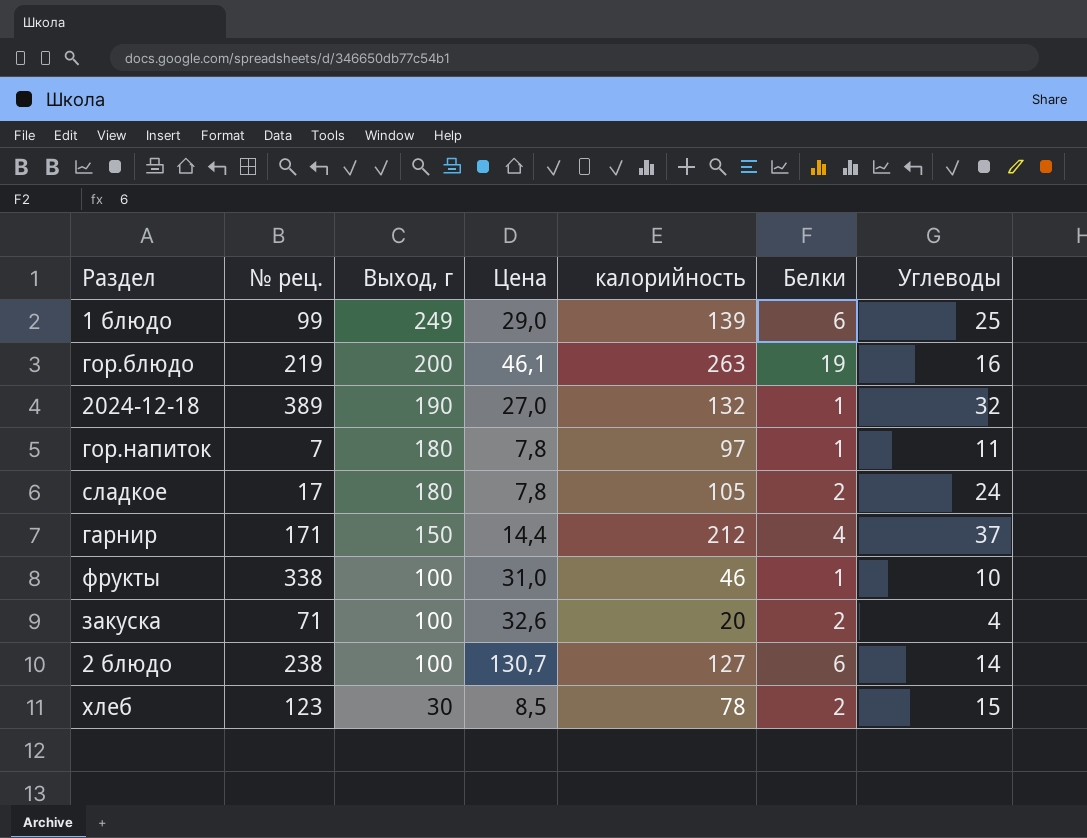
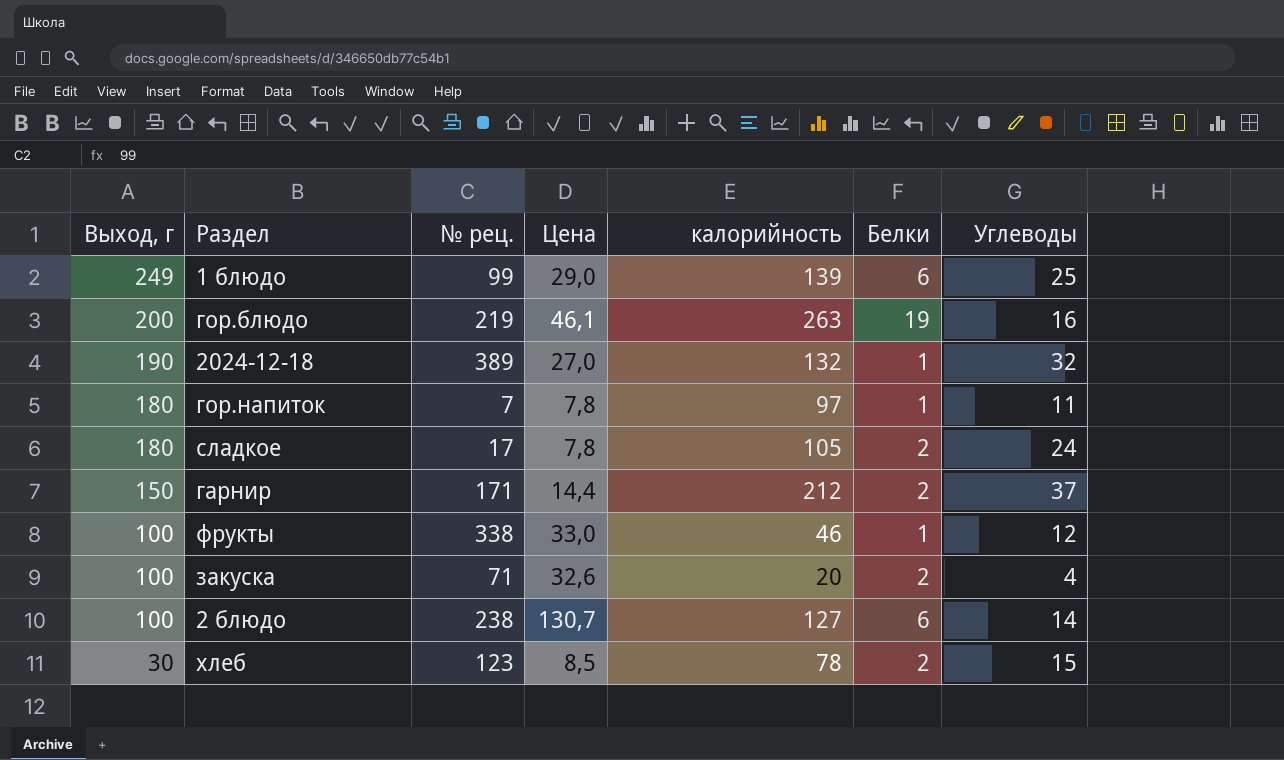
column Выход, г | position: 3 -> 1
гарнир | Белки: 4 -> 2
фрукты | Цена: 31,0 -> 33,0
фрукты | Углеводы: 10 -> 12

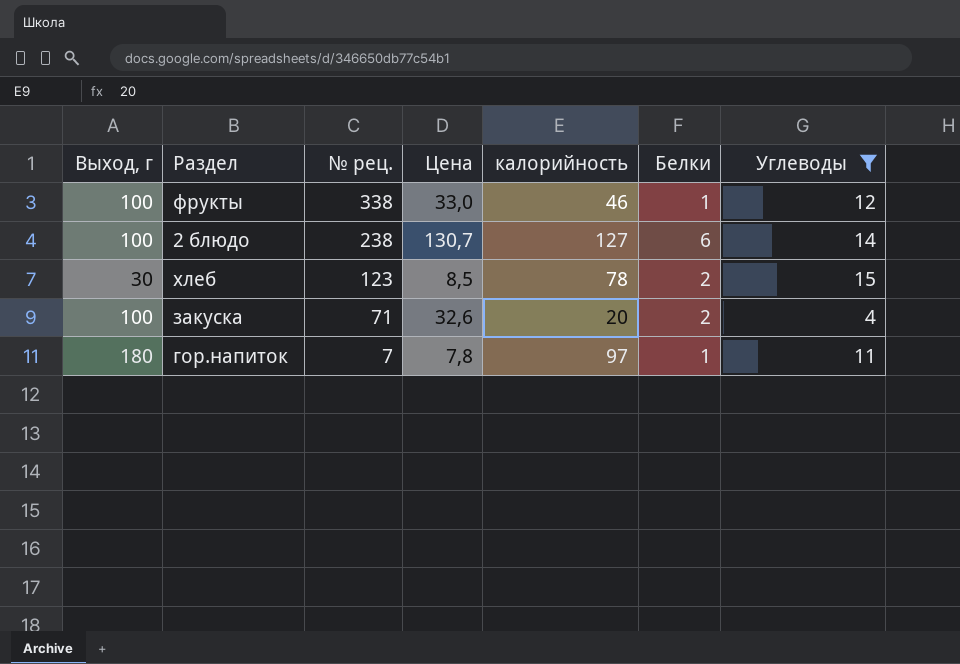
filter: none -> Углеводы <= 15
row order: Выход, г descending -> № рец. descending

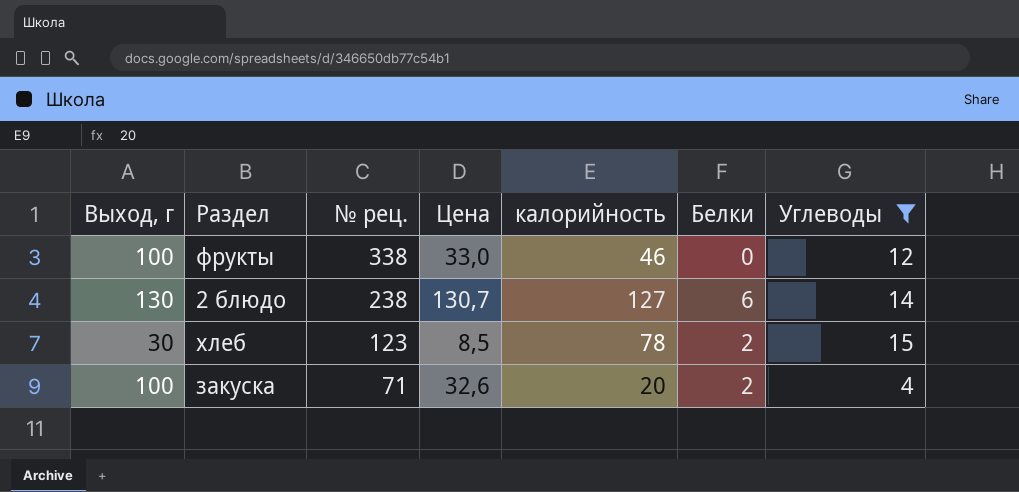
row гор.напиток: 180 | 7 | 7,8 | 97 | 1 | 11 -> none
фрукты | Белки: 1 -> 0
2 блюдо | Выход, г: 100 -> 130

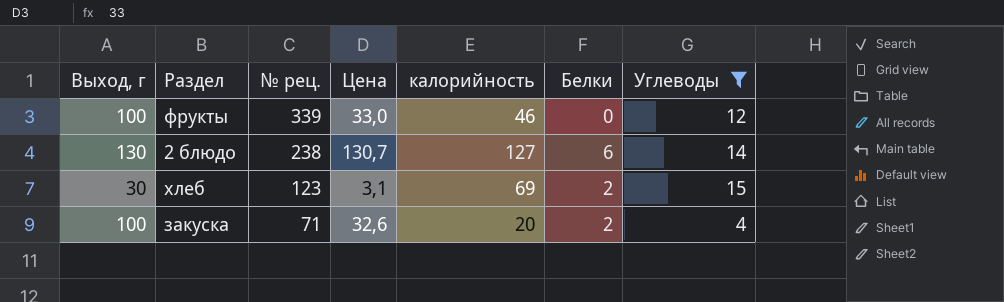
фрукты | № рец.: 338 -> 339
хлеб | Цена: 8,5 -> 3,1
хлеб | калорийность: 78 -> 69

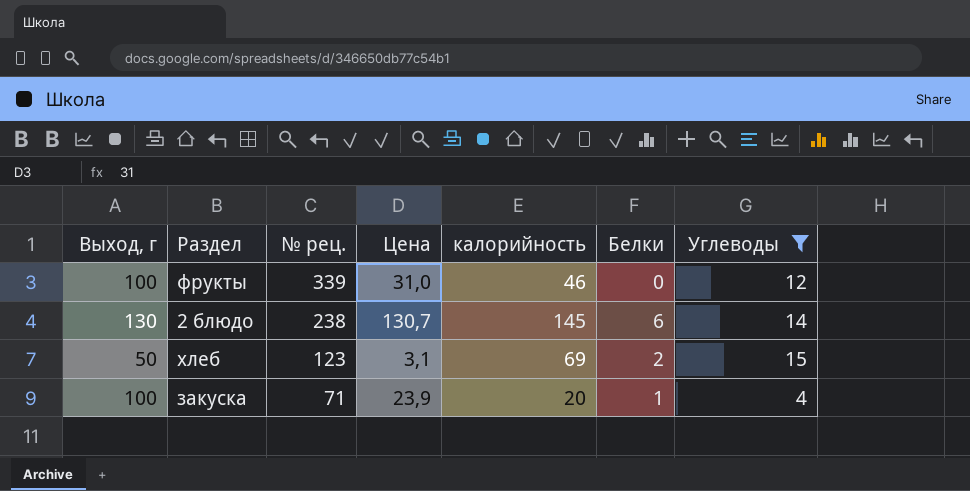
фрукты | Цена: 33,0 -> 31,0
2 блюдо | калорийность: 127 -> 145
хлеб | Выход, г: 30 -> 50
закуска | Цена: 32,6 -> 23,9
закуска | Белки: 2 -> 1

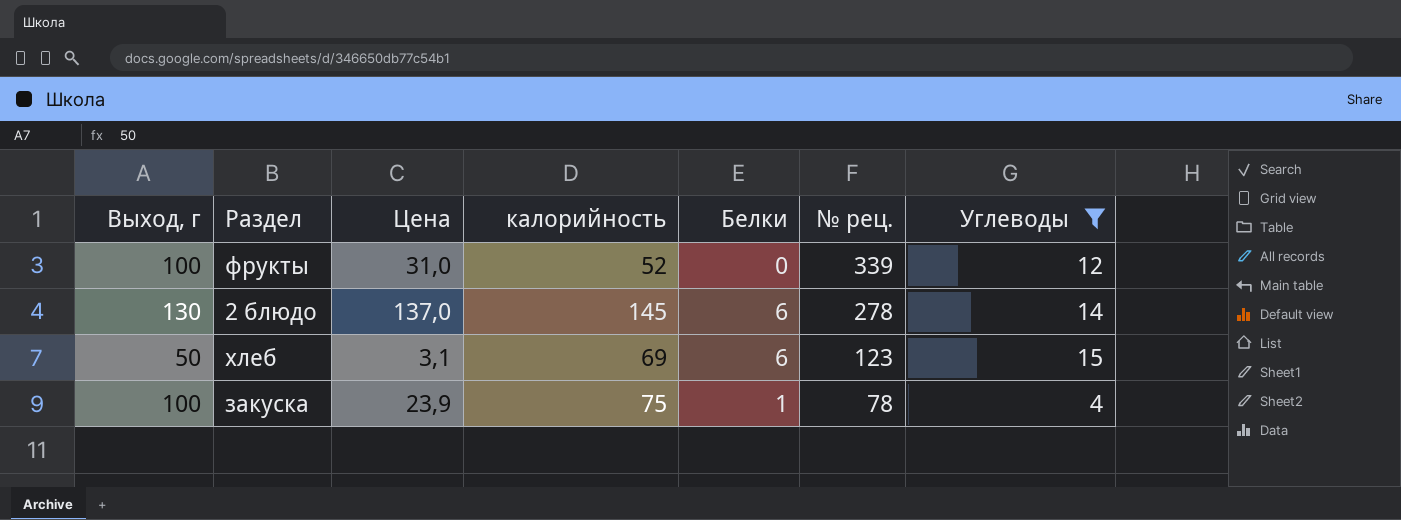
column № рец. | position: 3 -> 6
фрукты | калорийность: 46 -> 52
2 блюдо | Цена: 130,7 -> 137,0
2 блюдо | № рец.: 238 -> 278
хлеб | Белки: 2 -> 6
закуска | калорийность: 20 -> 75
закуска | № рец.: 71 -> 78

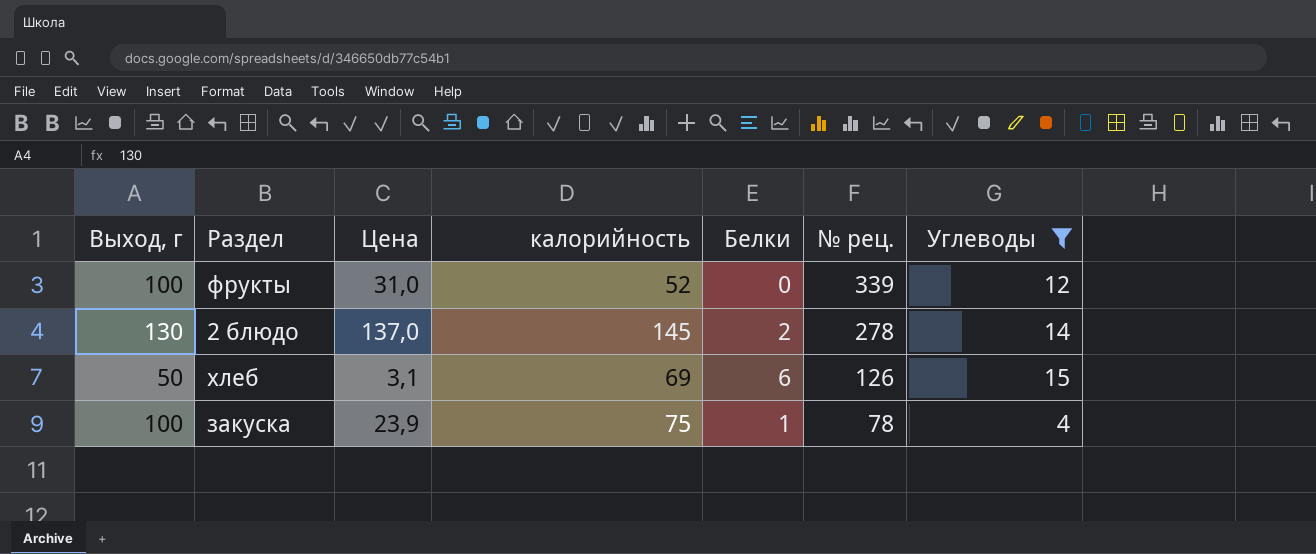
2 блюдо | Белки: 6 -> 2
хлеб | № рец.: 123 -> 126

